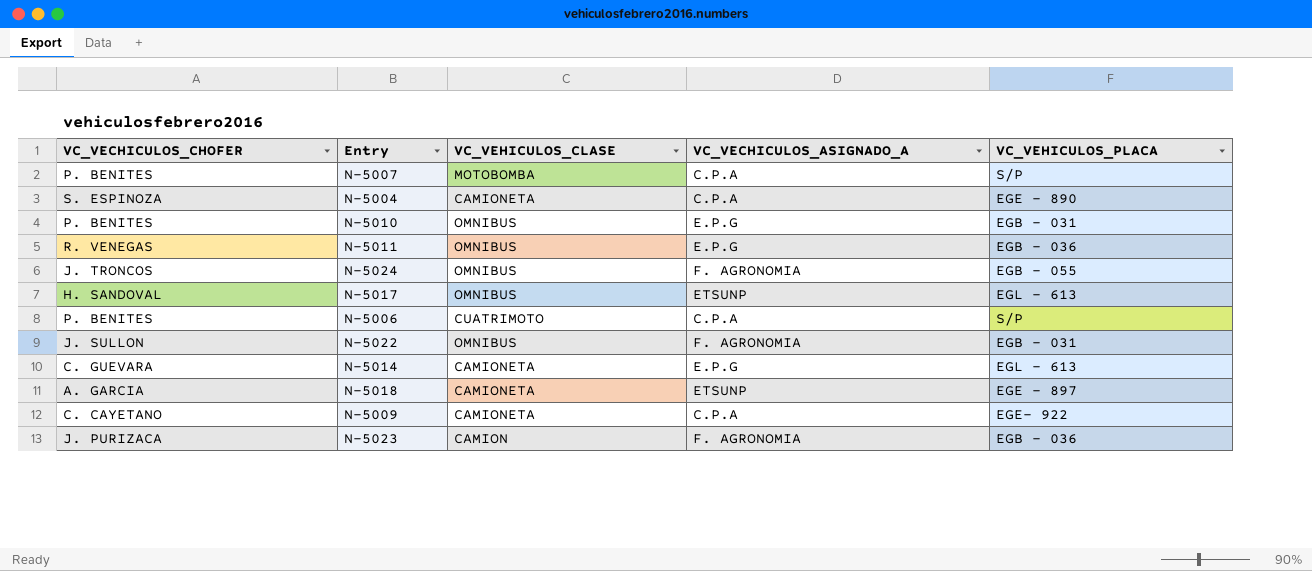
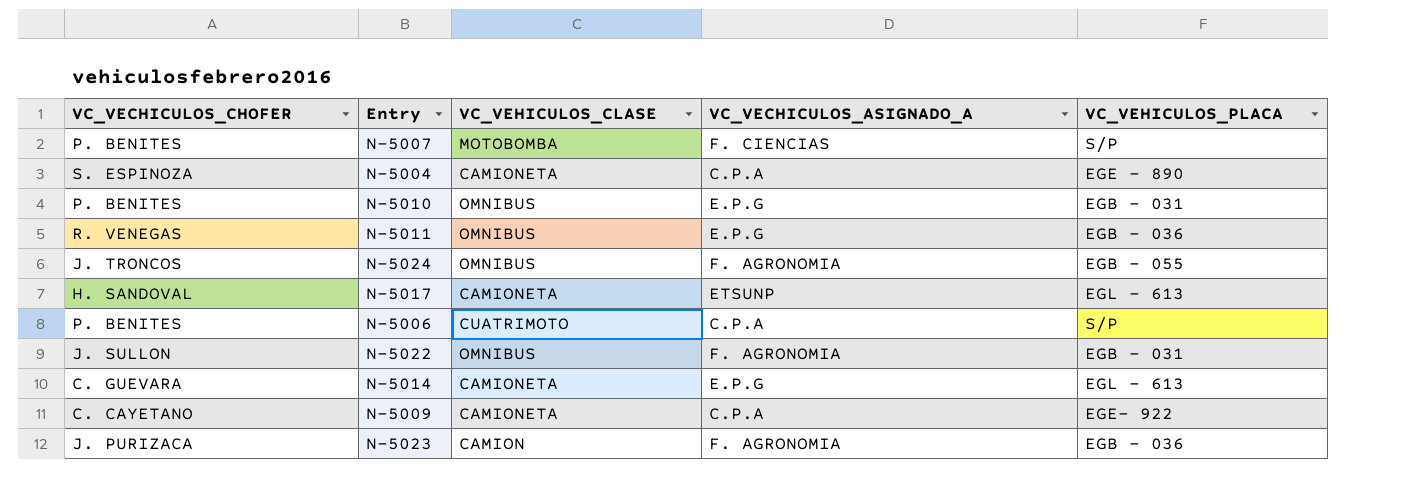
row N-5018: A. GARCIA | CAMIONETA | ETSUNP | EGE - 897 -> none
N-5007 | VC_VECHICULOS_ASIGNADO_A: C.P.A -> F. CIENCIAS
N-5017 | VC_VEHICULOS_CLASE: OMNIBUS -> CAMIONETA

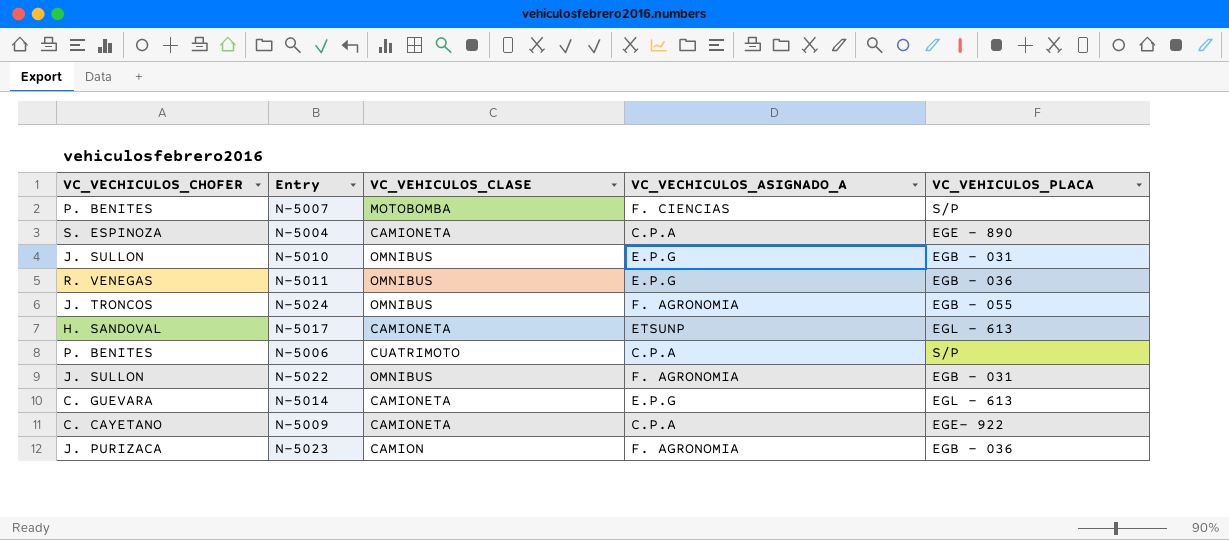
N-5010 | VC_VECHICULOS_CHOFER: P. BENITES -> J. SULLON

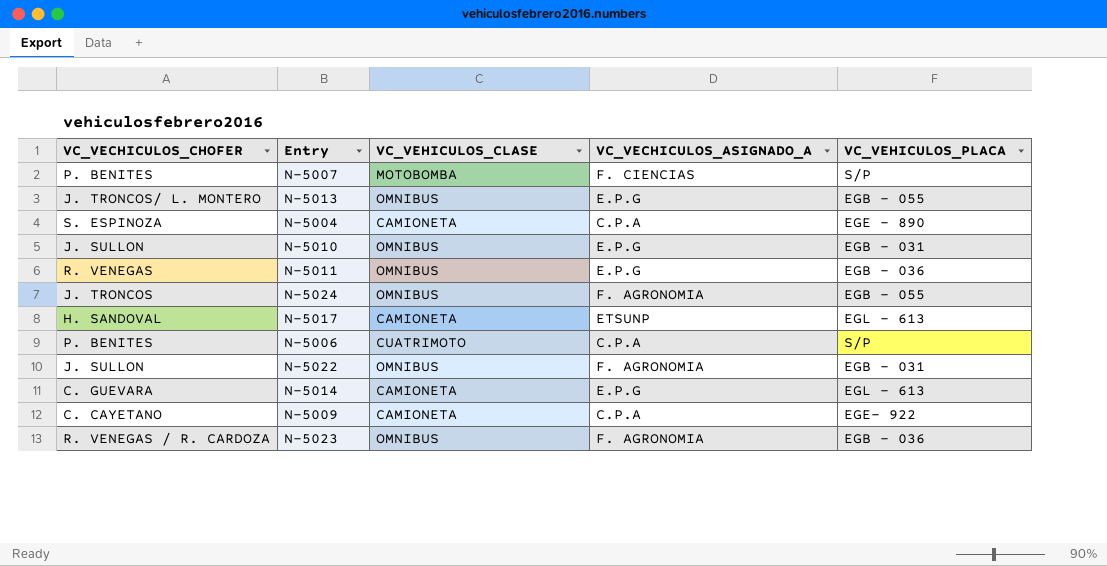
row N-5013: none -> J. TRONCOS/ L. MONTERO | OMNIBUS | E.P.G | EGB - 055
N-5023 | VC_VECHICULOS_CHOFER: J. PURIZACA -> R. VENEGAS / R. CARDOZA
N-5023 | VC_VEHICULOS_CLASE: CAMION -> OMNIBUS

